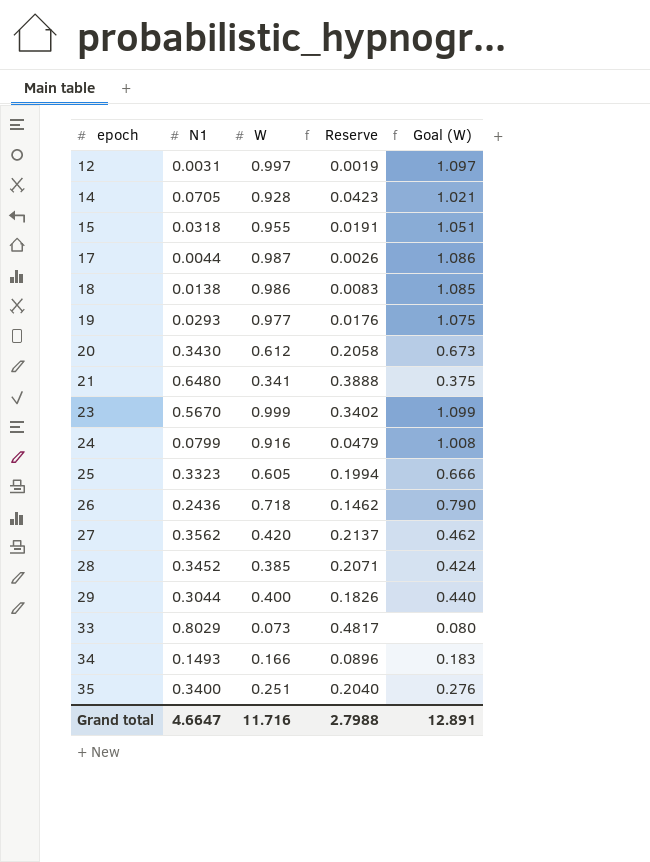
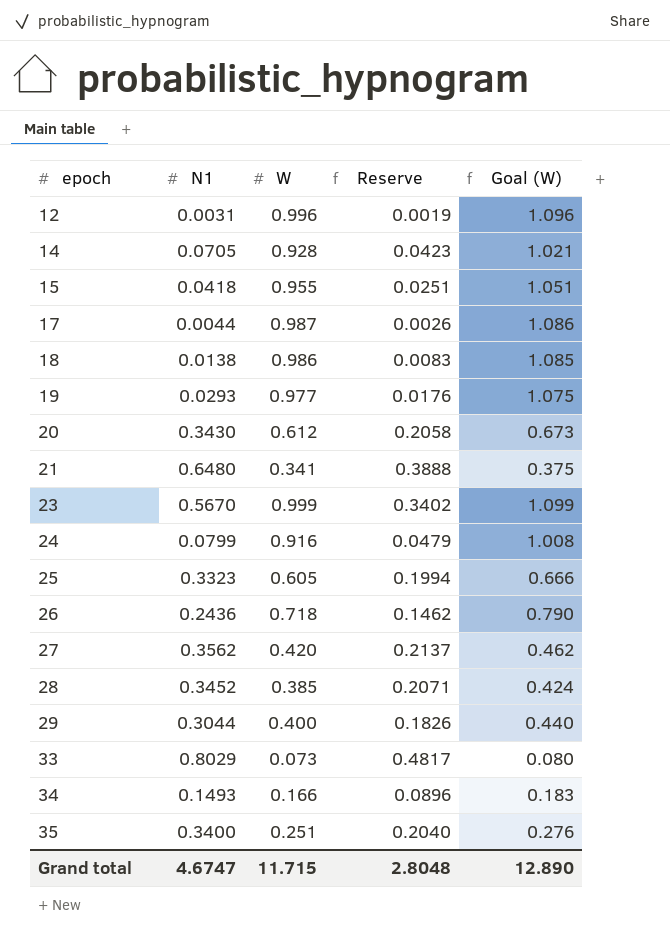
12 | W: 0.997 -> 0.996
12 | Goal (W): 1.097 -> 1.096
15 | N1: 0.0318 -> 0.0418
15 | Reserve: 0.0191 -> 0.0251
Grand total | N1: 4.6647 -> 4.6747
Grand total | W: 11.716 -> 11.715
Grand total | Reserve: 2.7988 -> 2.8048
Grand total | Goal (W): 12.891 -> 12.890

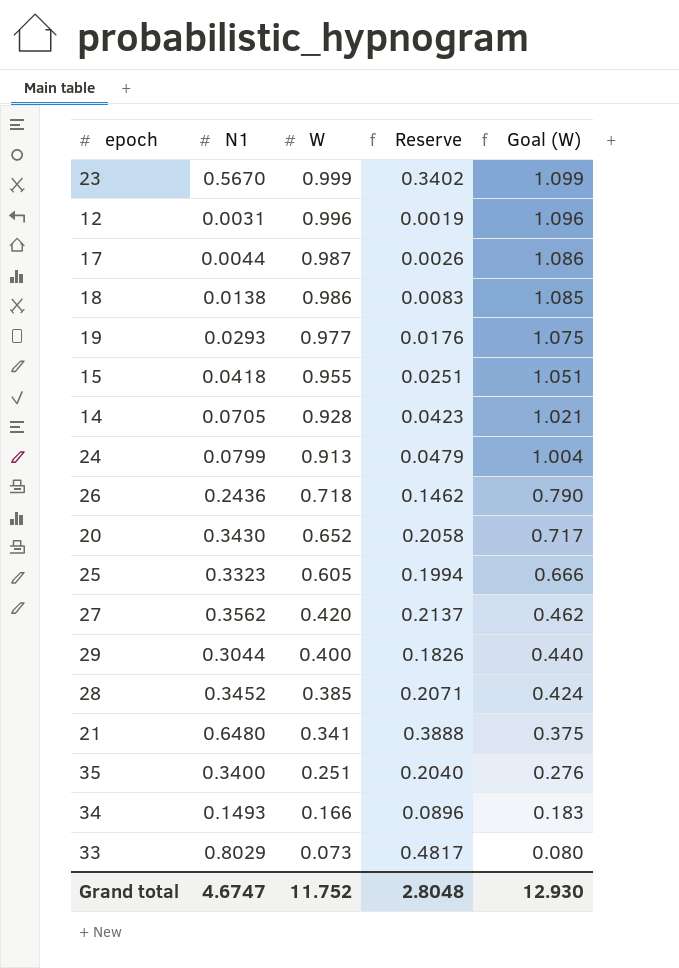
row order: epoch ascending -> W descending
24 | W: 0.916 -> 0.913
24 | Goal (W): 1.008 -> 1.004
20 | W: 0.612 -> 0.652
20 | Goal (W): 0.673 -> 0.717
Grand total | W: 11.715 -> 11.752
Grand total | Goal (W): 12.890 -> 12.930

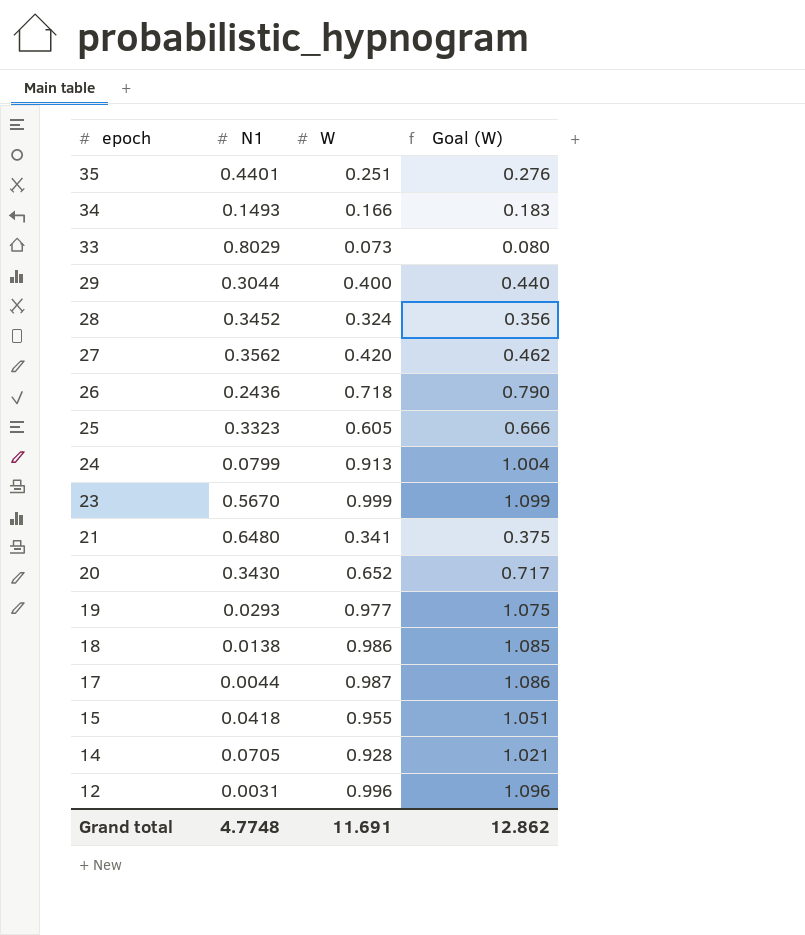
row order: W descending -> epoch descending
column Reserve | formula: [N1] * 0.6 -> none
35 | N1: 0.3400 -> 0.4401
28 | W: 0.385 -> 0.324
28 | Goal (W): 0.424 -> 0.356
Grand total | N1: 4.6747 -> 4.7748
Grand total | W: 11.752 -> 11.691
Grand total | Goal (W): 12.930 -> 12.862

